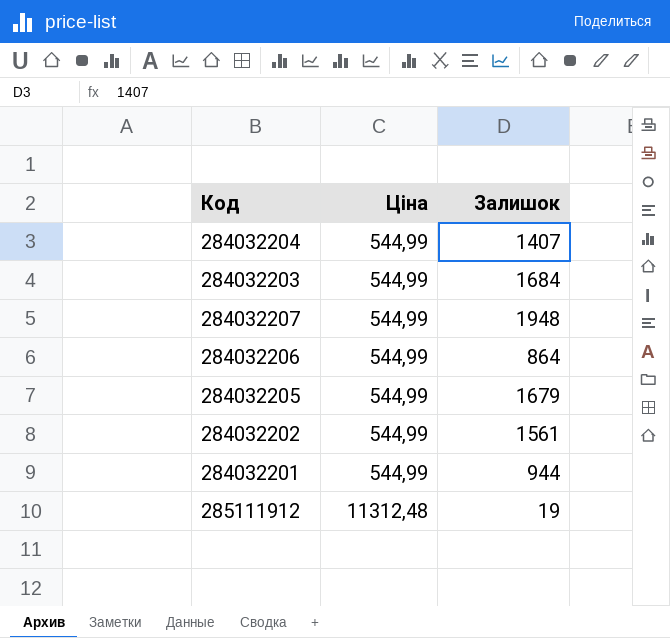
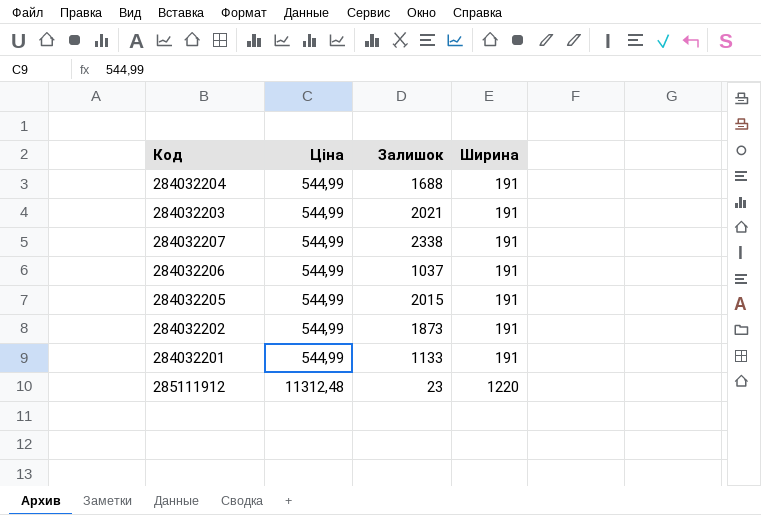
column Ширина | position: none -> 4
284032204 | Залишок: 1407 -> 1688
284032203 | Залишок: 1684 -> 2021
284032207 | Залишок: 1948 -> 2338
284032206 | Залишок: 864 -> 1037
284032205 | Залишок: 1679 -> 2015
284032202 | Залишок: 1561 -> 1873
284032201 | Залишок: 944 -> 1133
285111912 | Залишок: 19 -> 23

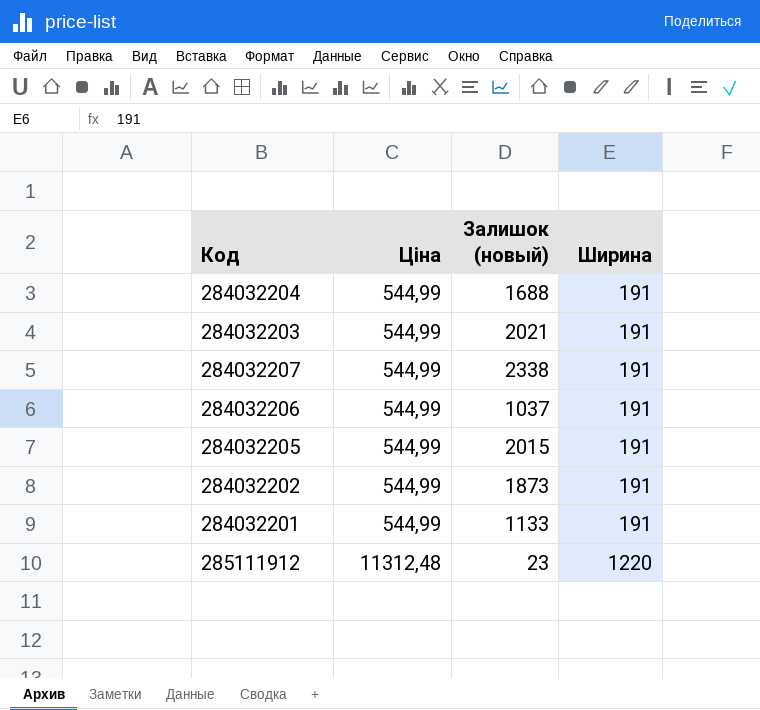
column name: Залишок -> Залишок (новый)

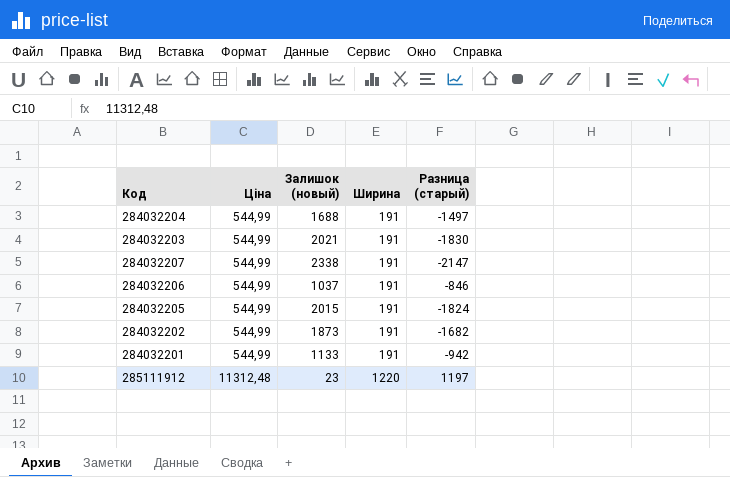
column Разница (старый) | formula: none -> [Ширина] - [Залишок (новый)]

